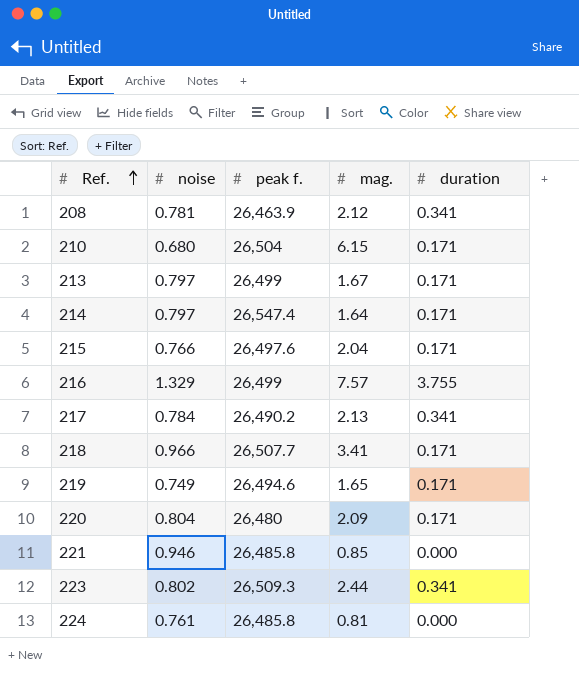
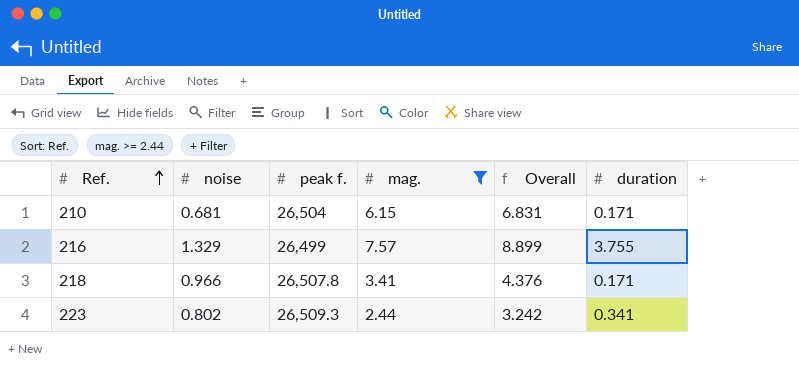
filter: none -> mag. >= 2.44
column Overall | formula: none -> [noise] + [mag.]
210 | noise: 0.680 -> 0.681
218 | peak f.: 26,507.7 -> 26,507.8

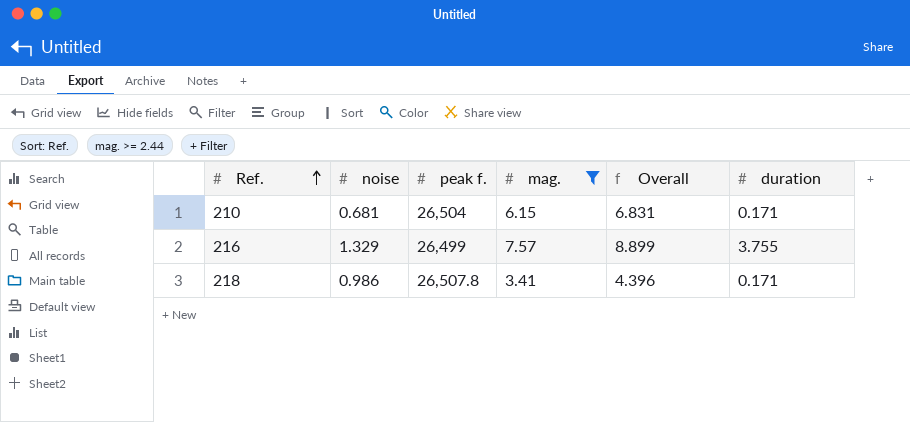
row 223: 0.802 | 26,509.3 | 2.44 | 3.242 | 0.341 -> none
218 | noise: 0.966 -> 0.986
218 | Overall: 4.376 -> 4.396

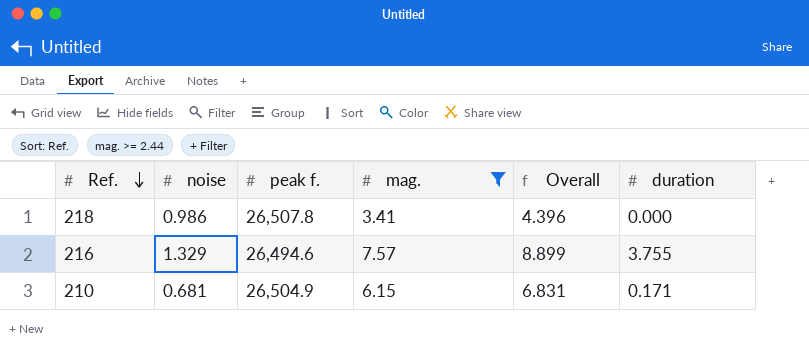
row order: Ref. ascending -> Ref. descending
218 | duration: 0.171 -> 0.000
216 | peak f.: 26,499 -> 26,494.6
210 | peak f.: 26,504 -> 26,504.9

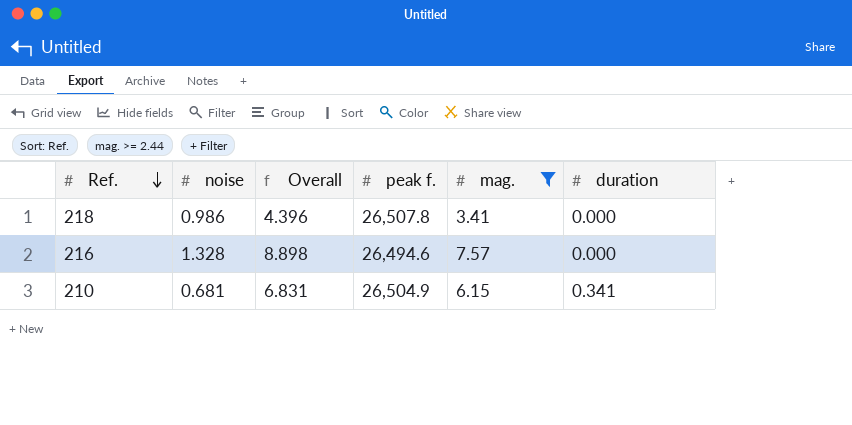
column Overall | position: 5 -> 3
216 | noise: 1.329 -> 1.328
216 | Overall: 8.899 -> 8.898
216 | duration: 3.755 -> 0.000
210 | duration: 0.171 -> 0.341

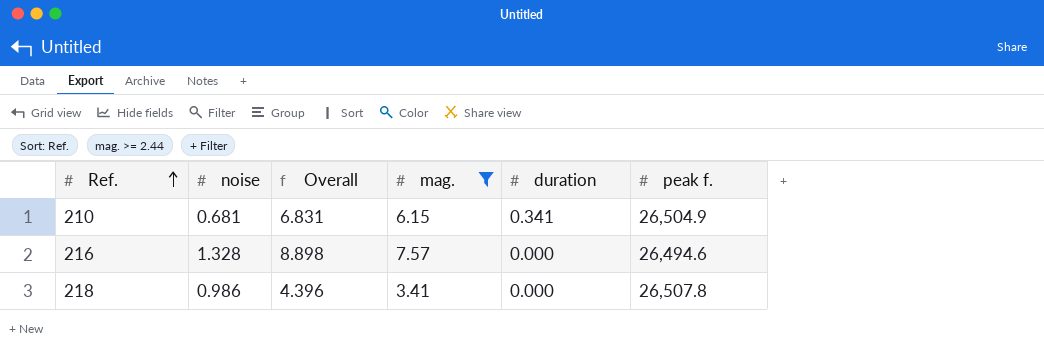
row order: Ref. descending -> Ref. ascending
column peak f. | position: 4 -> 6

